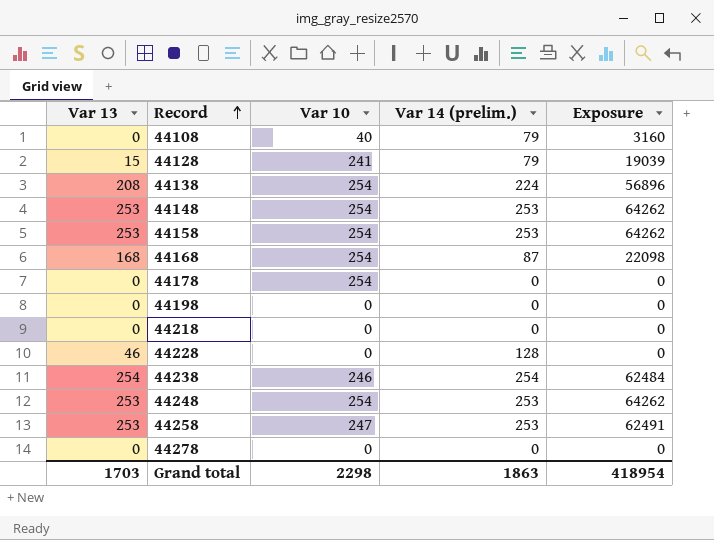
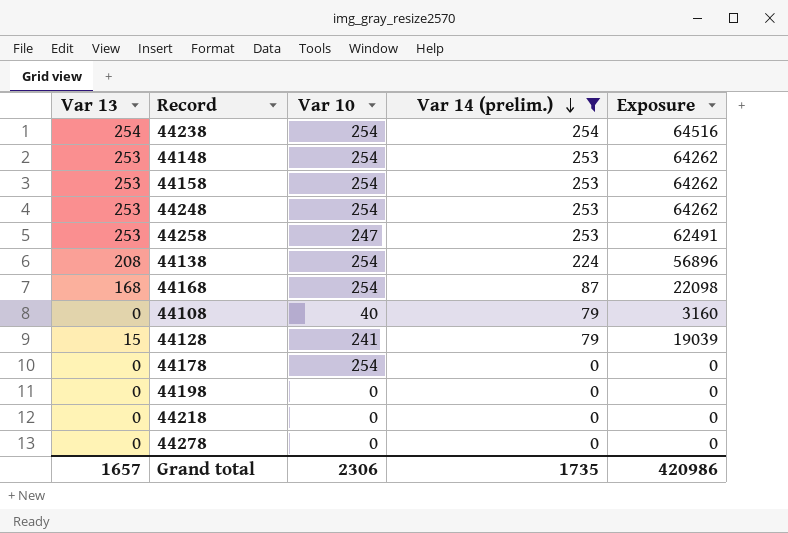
filter: none -> Var 14 (prelim.) != 128
row order: Record ascending -> Var 14 (prelim.) descending
44238 | Var 10: 246 -> 254
44238 | Exposure: 62484 -> 64516
Grand total | Var 13: 1703 -> 1657
Grand total | Var 10: 2298 -> 2306
Grand total | Var 14 (prelim.): 1863 -> 1735
Grand total | Exposure: 418954 -> 420986

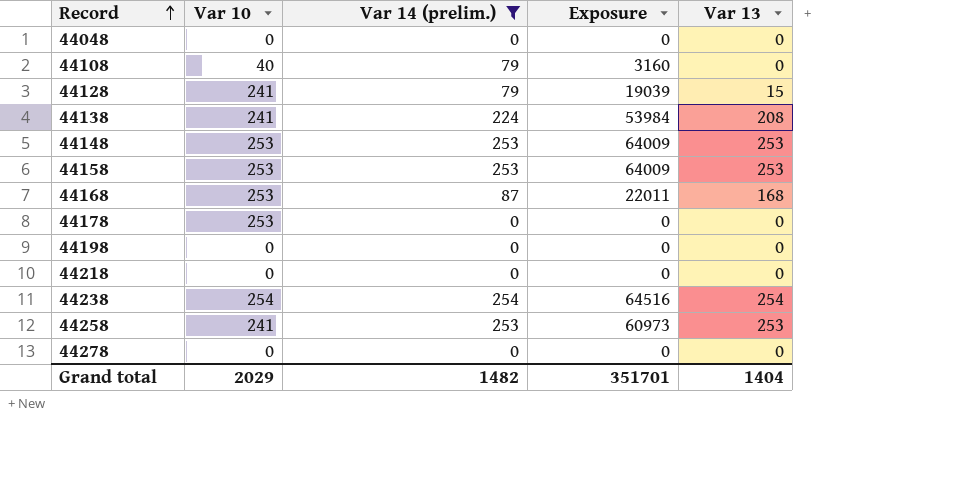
row order: Var 14 (prelim.) descending -> Record ascending
column Var 13 | position: 1 -> 5
row 44248: 253 | 254 | 253 | 64262 -> none
row 44048: none -> 0 | 0 | 0 | 0
44138 | Var 10: 254 -> 241
44138 | Exposure: 56896 -> 53984
44148 | Var 10: 254 -> 253
44148 | Exposure: 64262 -> 64009
44158 | Var 10: 254 -> 253
44158 | Exposure: 64262 -> 64009
44168 | Var 10: 254 -> 253
44168 | Exposure: 22098 -> 22011
44178 | Var 10: 254 -> 253
44258 | Var 10: 247 -> 241
44258 | Exposure: 62491 -> 60973
Grand total | Var 10: 2306 -> 2029
Grand total | Var 14 (prelim.): 1735 -> 1482
Grand total | Exposure: 420986 -> 351701
Grand total | Var 13: 1657 -> 1404

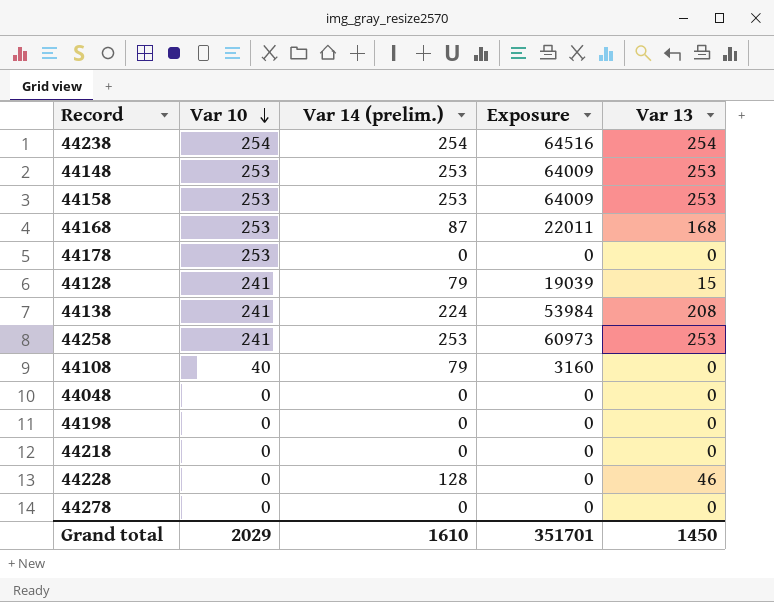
filter: Var 14 (prelim.) != 128 -> none
row order: Record ascending -> Var 10 descending
Grand total | Var 14 (prelim.): 1482 -> 1610
Grand total | Var 13: 1404 -> 1450

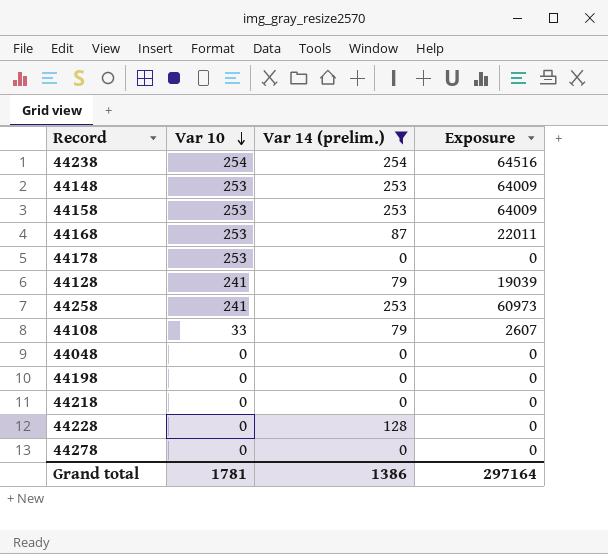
filter: none -> Var 14 (prelim.) != 224
column Var 13 | position: 5 -> none
44108 | Var 10: 40 -> 33
44108 | Exposure: 3160 -> 2607
Grand total | Var 10: 2029 -> 1781
Grand total | Var 14 (prelim.): 1610 -> 1386
Grand total | Exposure: 351701 -> 297164

